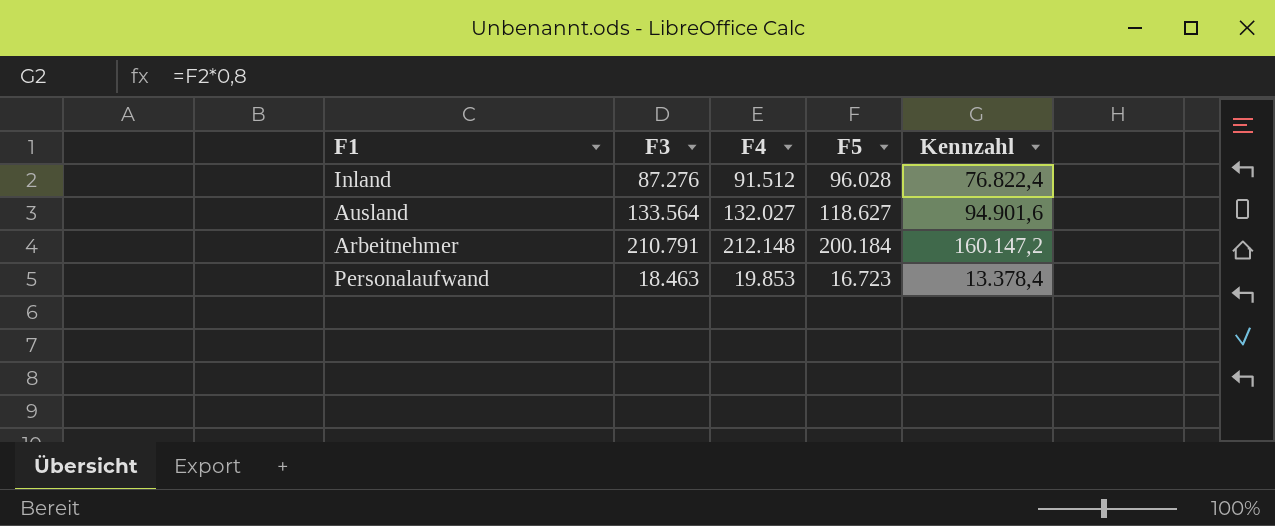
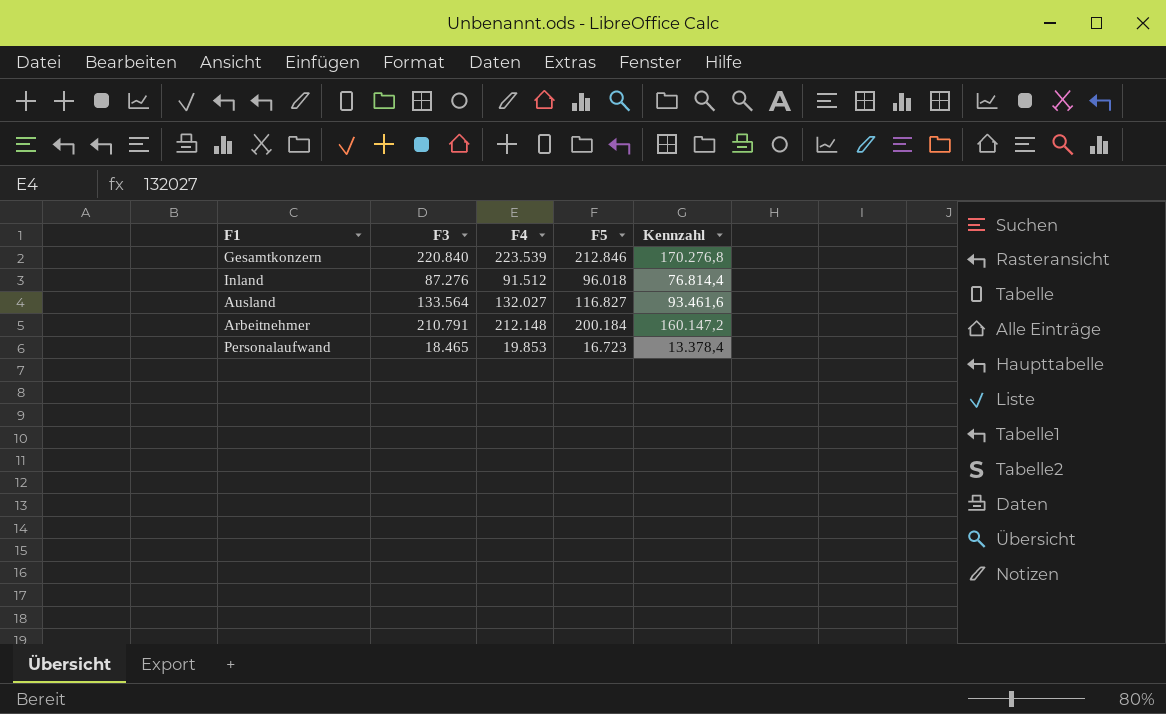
row Gesamtkonzern: none -> 220.840 | 223.539 | 212.846 | 170.276,8
Inland | F5: 96.028 -> 96.018
Inland | Kennzahl: 76.822,4 -> 76.814,4
Ausland | F5: 118.627 -> 116.827
Ausland | Kennzahl: 94.901,6 -> 93.461,6
Personalaufwand | F3: 18.463 -> 18.465

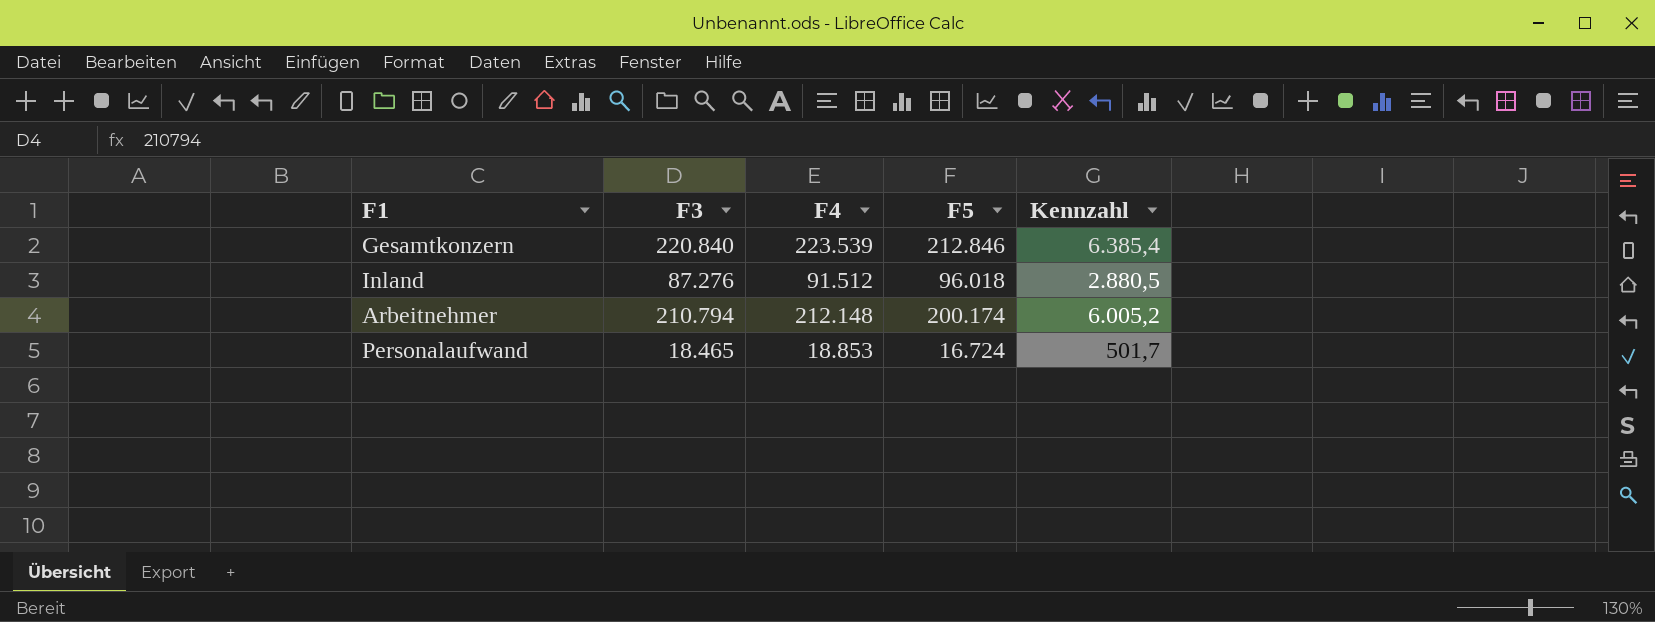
column Kennzahl | formula: [F5] * 0,8 -> [F5] * 0,03
row Ausland: 133.564 | 132.027 | 116.827 | 93.461,6 -> none
Arbeitnehmer | F3: 210.791 -> 210.794
Arbeitnehmer | F5: 200.184 -> 200.174
Personalaufwand | F4: 19.853 -> 18.853
Personalaufwand | F5: 16.723 -> 16.724

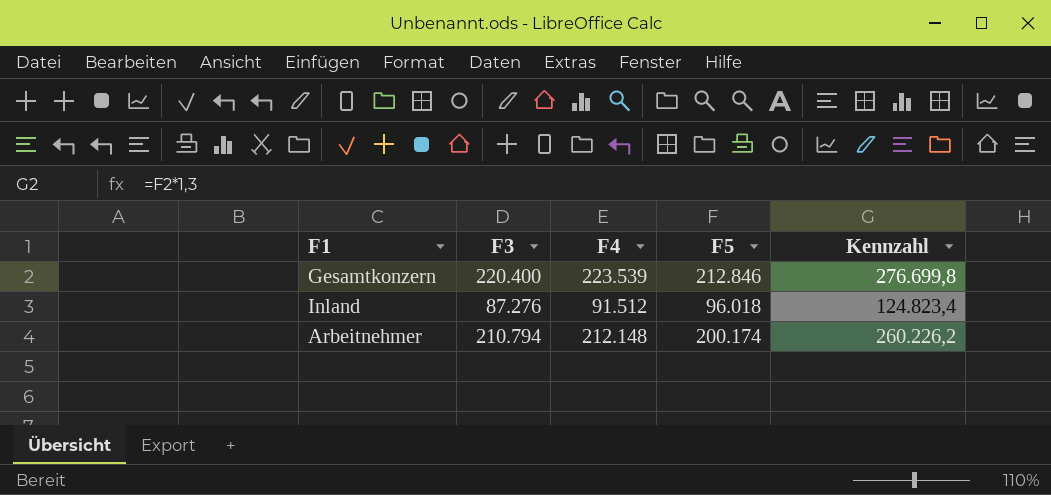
column Kennzahl | formula: [F5] * 0,03 -> [F5] * 1,3
row Personalaufwand: 18.465 | 18.853 | 16.724 | 501,7 -> none
Gesamtkonzern | F3: 220.840 -> 220.400

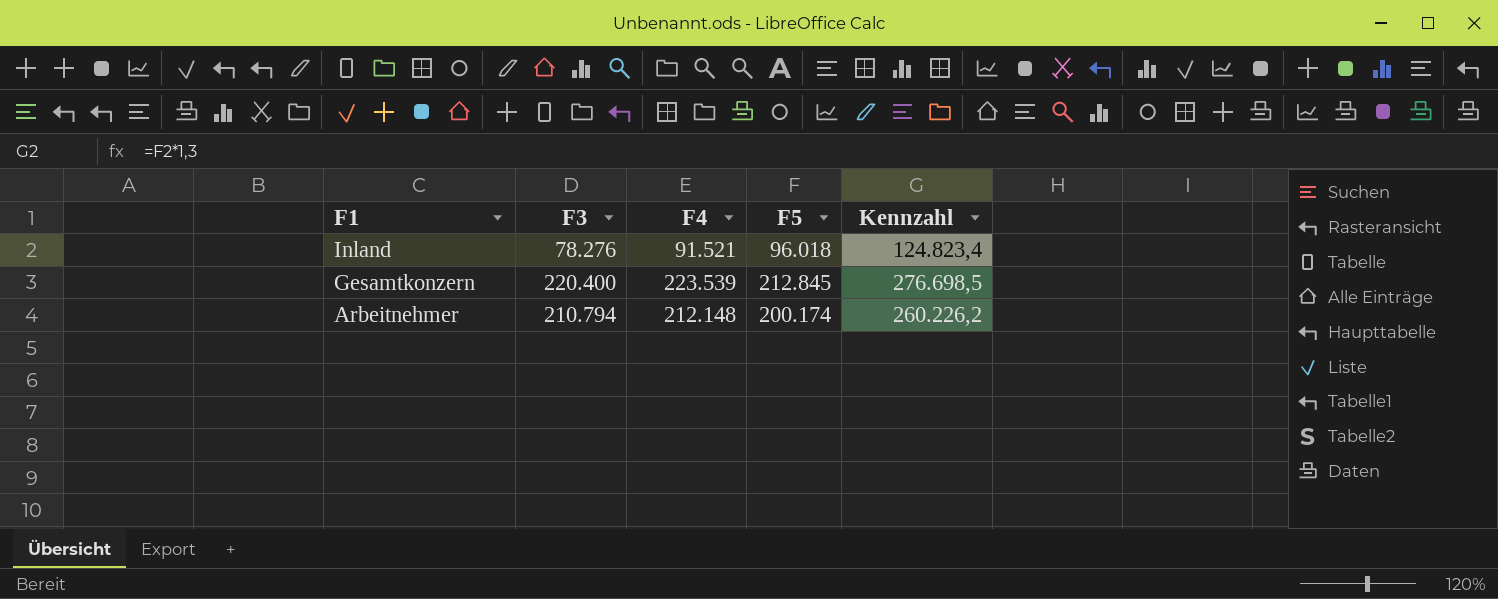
row order: none -> F1 descending
Inland | F3: 87.276 -> 78.276
Inland | F4: 91.512 -> 91.521
Gesamtkonzern | F5: 212.846 -> 212.845
Gesamtkonzern | Kennzahl: 276.699,8 -> 276.698,5

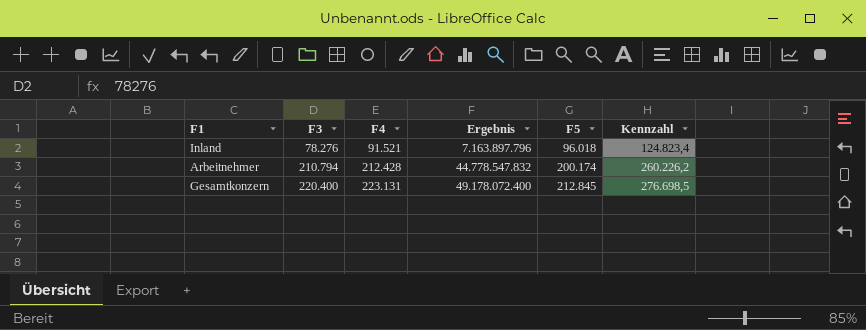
row order: F1 descending -> F3 ascending
column Ergebnis | formula: none -> [F3] * [F4]
Arbeitnehmer | F4: 212.148 -> 212.428
Gesamtkonzern | F4: 223.539 -> 223.131

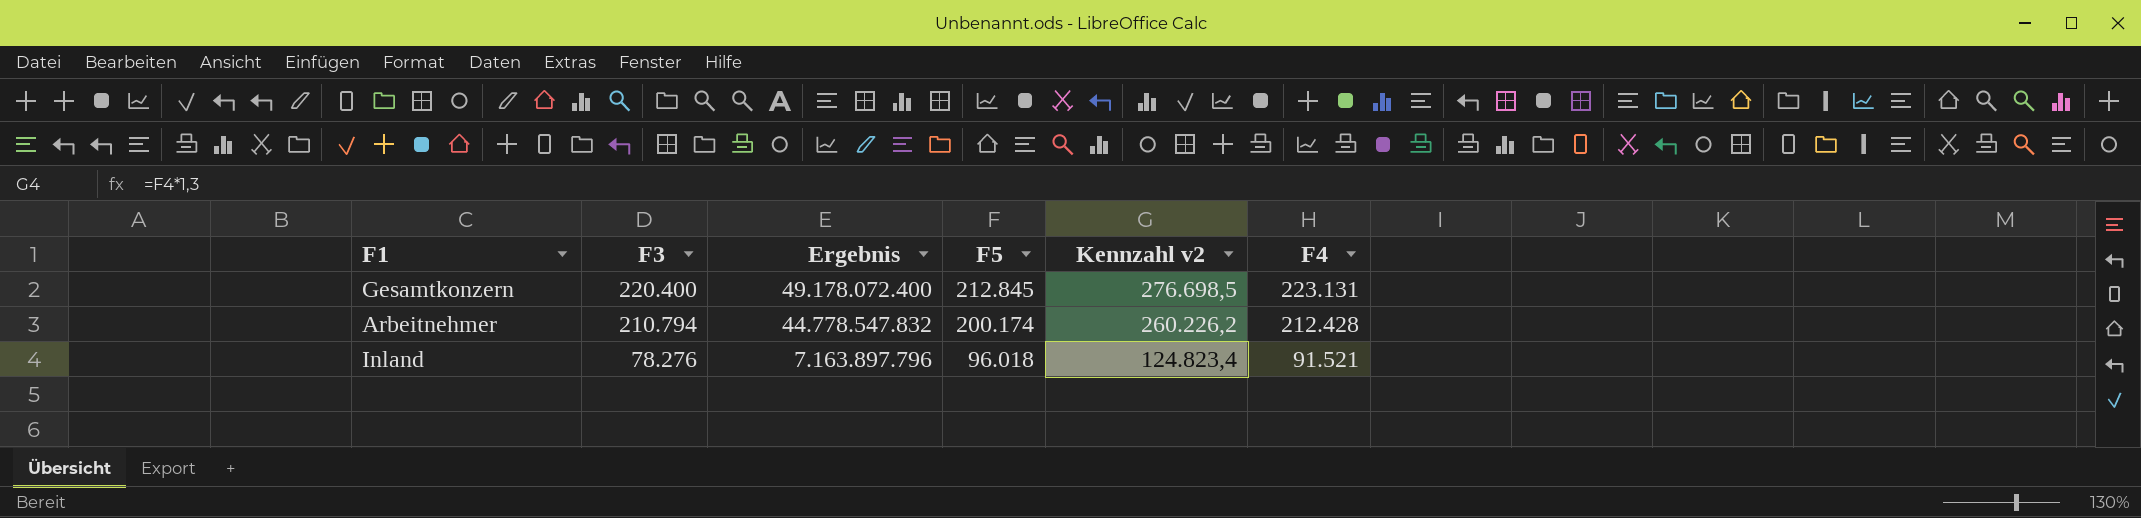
row order: F3 ascending -> F3 descending
column name: Kennzahl -> Kennzahl v2
column F4 | position: 3 -> 6

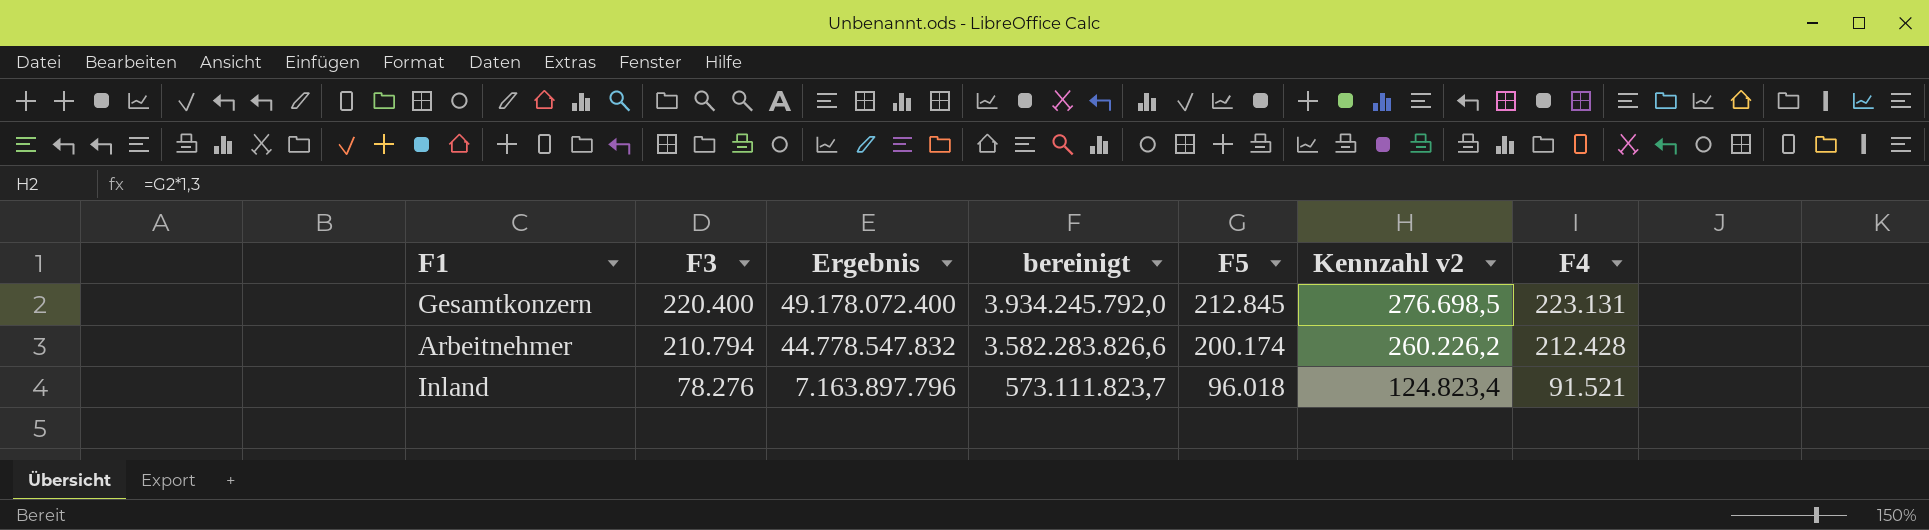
column bereinigt | formula: none -> [Ergebnis] * 0,08

